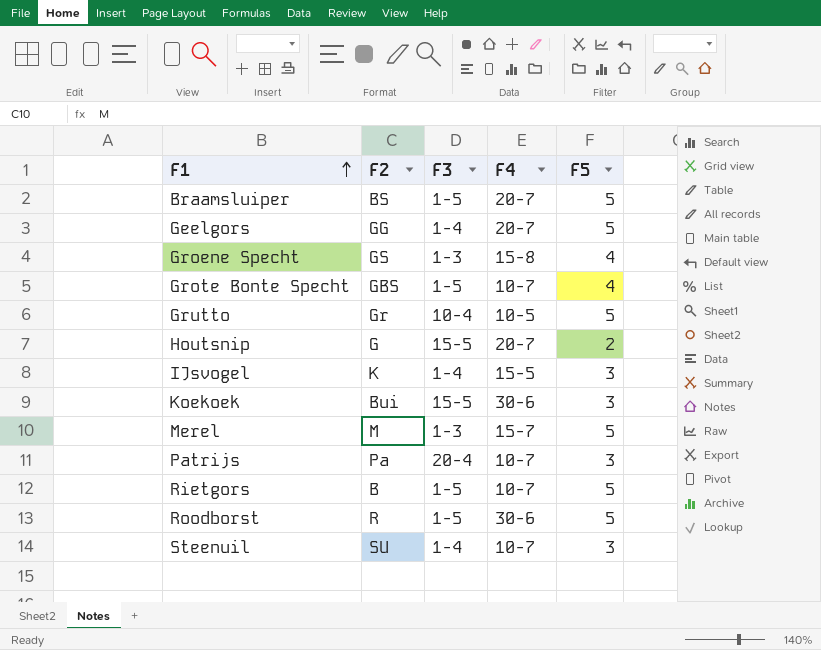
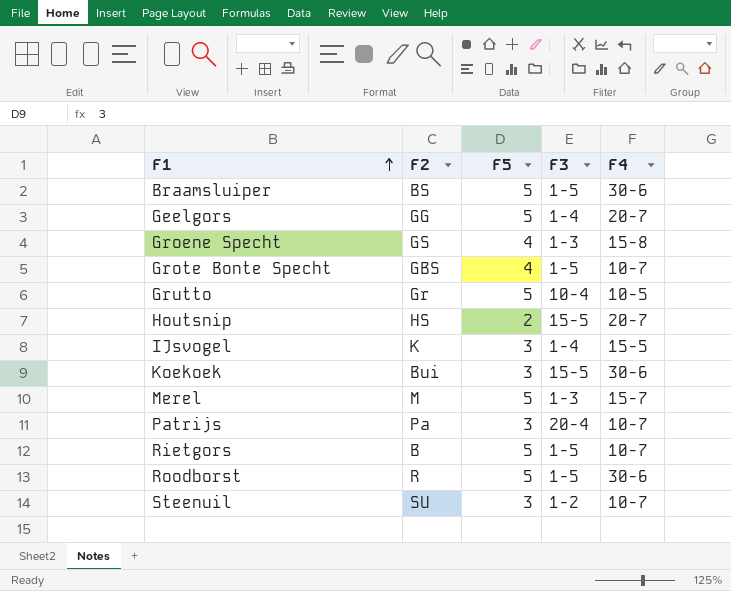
column F5 | position: 5 -> 3
Braamsluiper | F4: 20-7 -> 30-6
Houtsnip | F2: G -> HS
Steenuil | F3: 1-4 -> 1-2

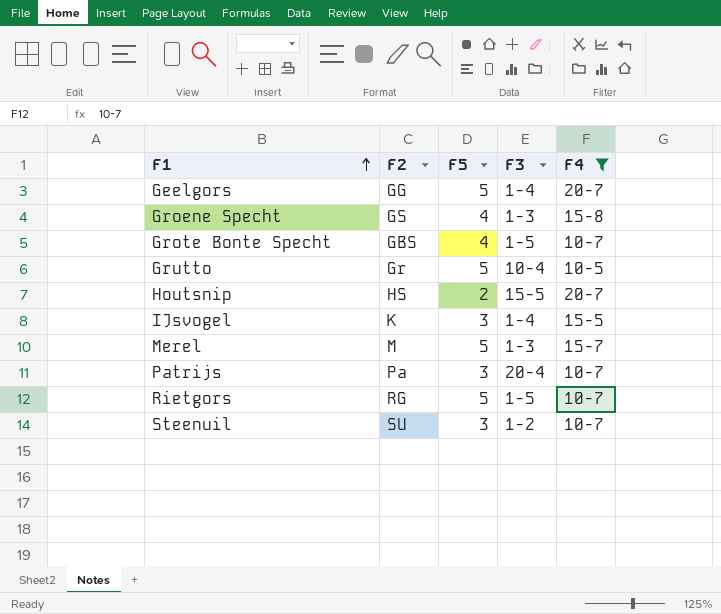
filter: none -> F4 != 30-6
Rietgors | F2: B -> RG

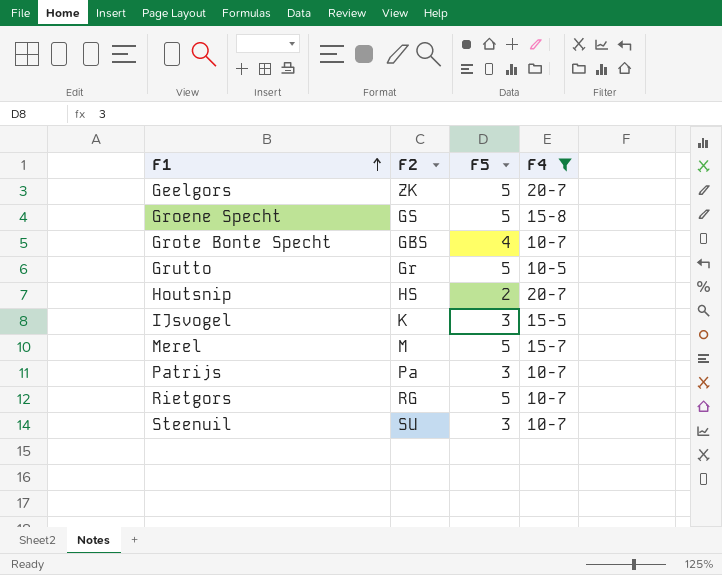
column F3 | position: 4 -> none
Geelgors | F2: GG -> ZK
Groene Specht | F5: 4 -> 5

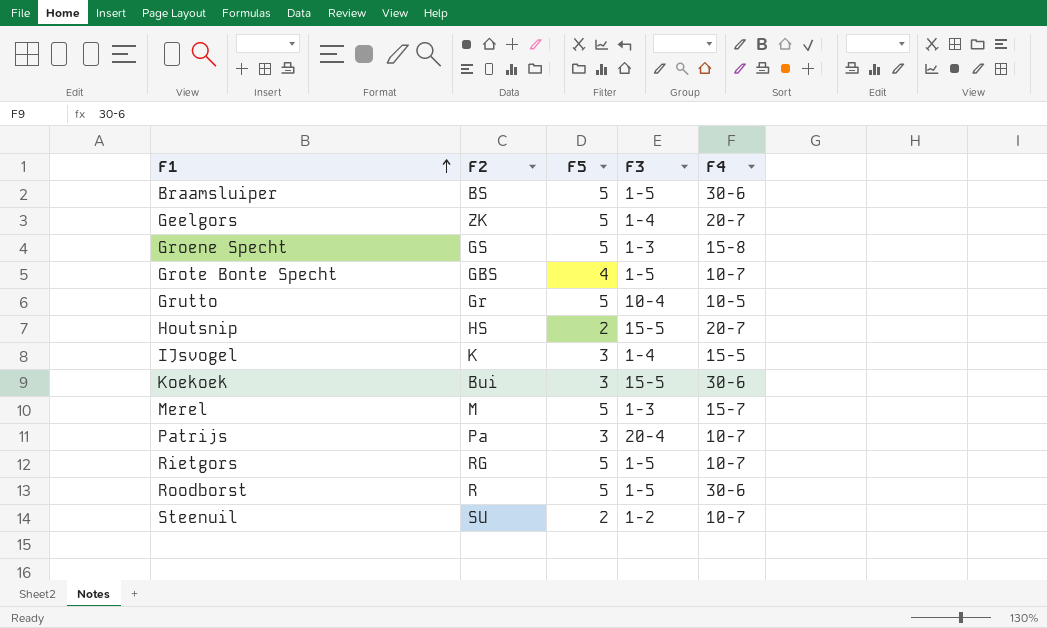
filter: F4 != 30-6 -> none
column F3 | position: none -> 4
Steenuil | F5: 3 -> 2

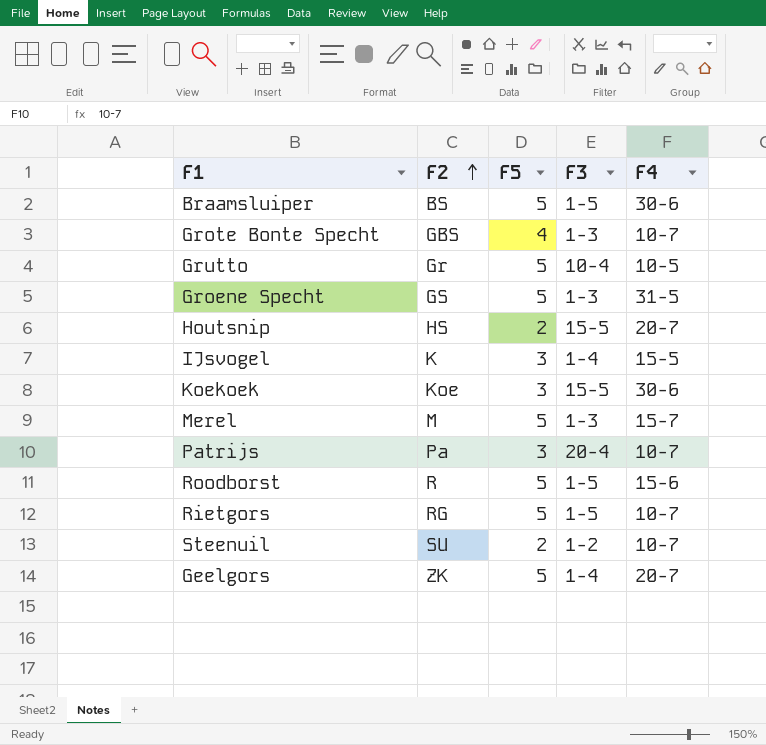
row order: F1 ascending -> F2 ascending
Grote Bonte Specht | F3: 1-5 -> 1-3
Groene Specht | F4: 15-8 -> 31-5
Koekoek | F2: Bui -> Koe
Roodborst | F4: 30-6 -> 15-6

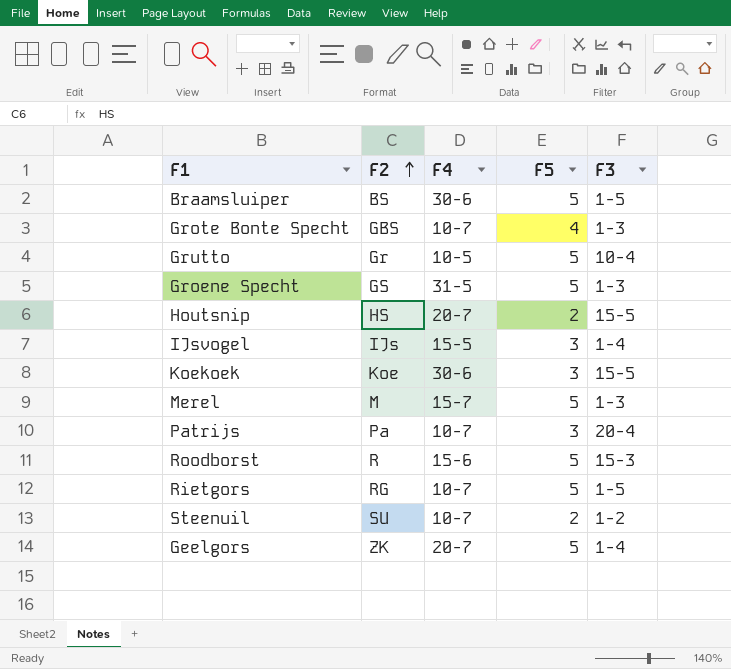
column F4 | position: 5 -> 3
IJsvogel | F2: K -> IJs
Roodborst | F3: 1-5 -> 15-3

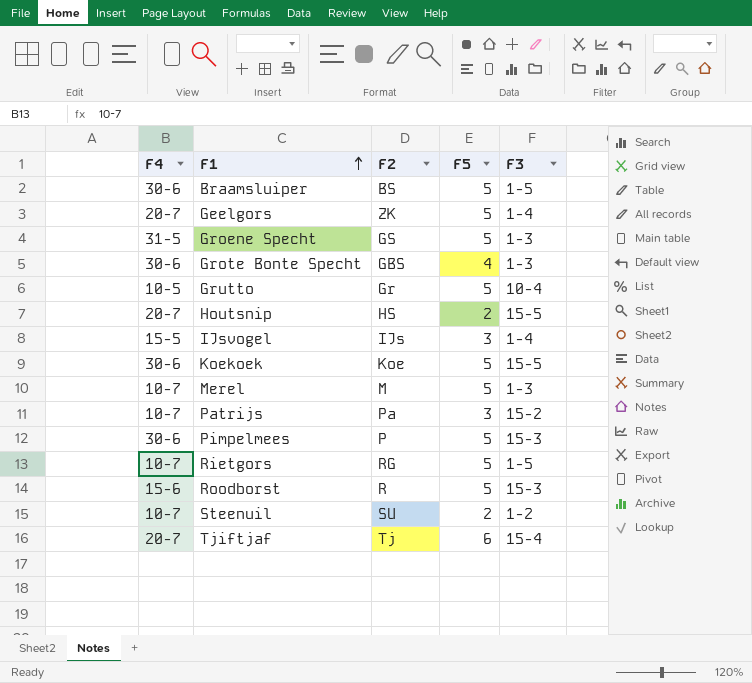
row order: F2 ascending -> F1 ascending
column F4 | position: 3 -> 1
Grote Bonte Specht | F4: 10-7 -> 30-6
Koekoek | F5: 3 -> 5
Merel | F4: 15-7 -> 10-7
Patrijs | F3: 20-4 -> 15-2
row Pimpelmees: none -> 30-6 | P | 5 | 15-3
row Tjiftjaf: none -> 20-7 | Tj | 6 | 15-4

